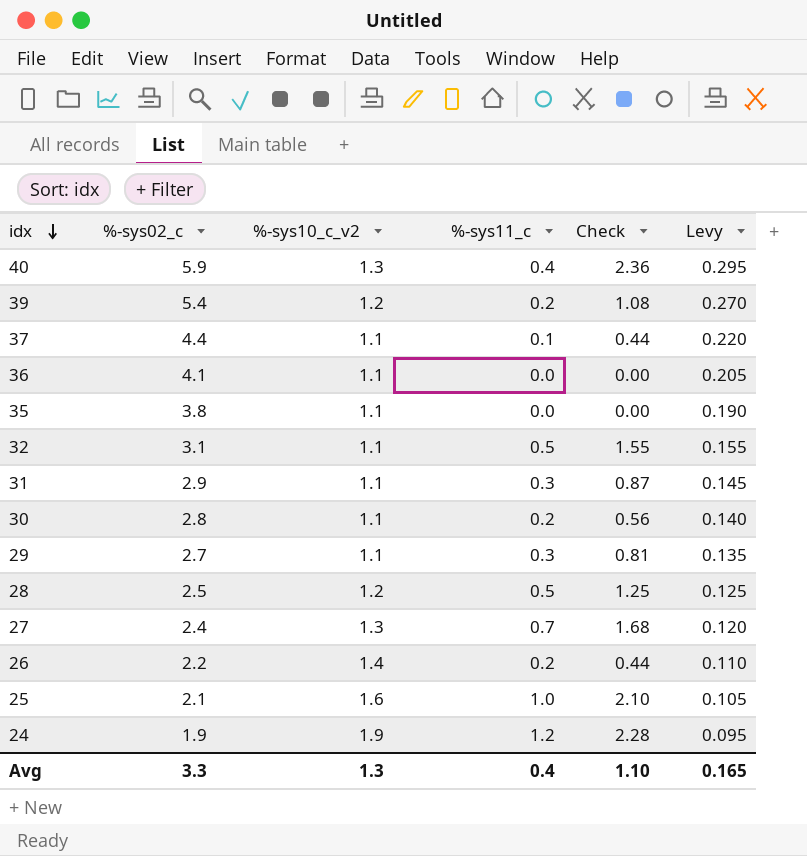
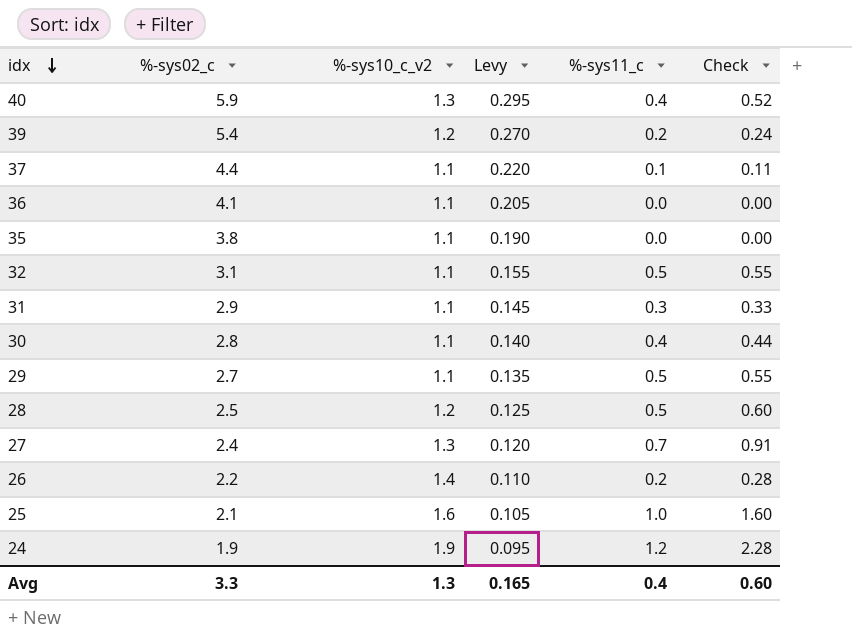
column Levy | position: 6 -> 4
column Check | formula: [%-sys02_c] * [%-sys11_c] -> [%-sys10_c_v2] * [%-sys11_c]
30 | %-sys11_c: 0.2 -> 0.4
29 | %-sys11_c: 0.3 -> 0.5
Avg | Check: 1.10 -> 0.60

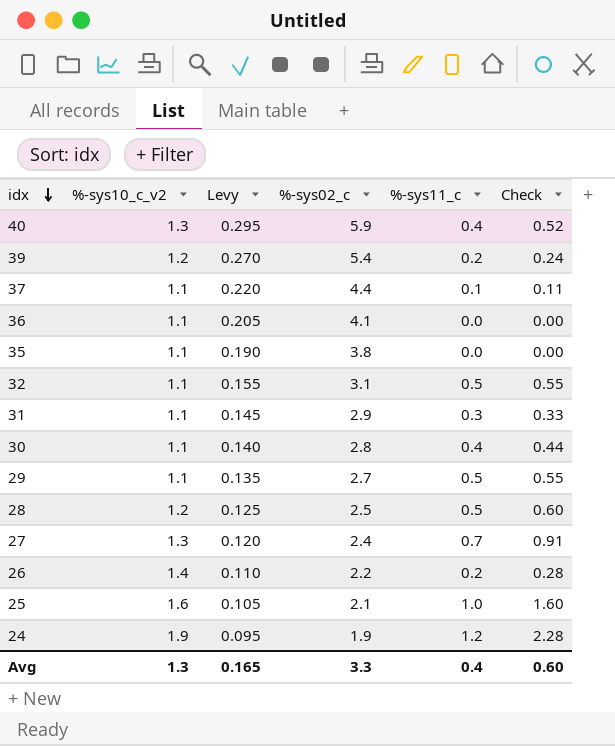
column %-sys02_c | position: 2 -> 4

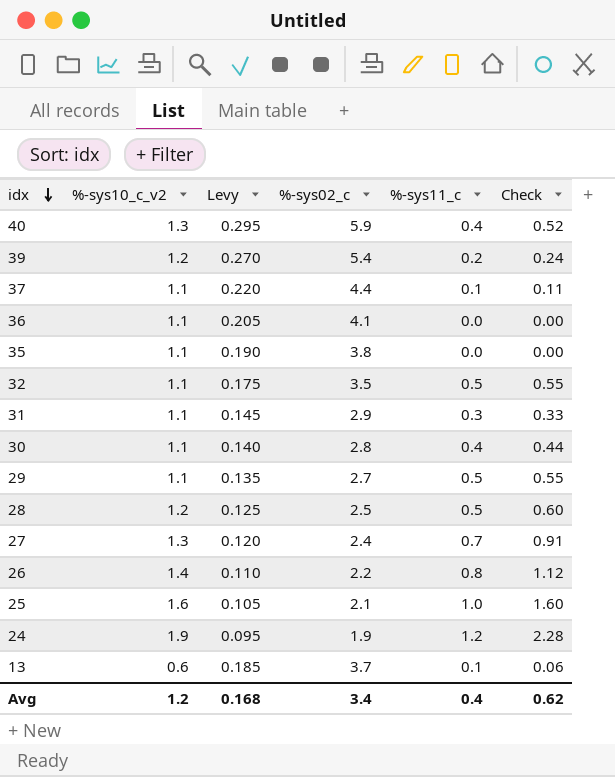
32 | Levy: 0.155 -> 0.175
32 | %-sys02_c: 3.1 -> 3.5
26 | %-sys11_c: 0.2 -> 0.8
26 | Check: 0.28 -> 1.12
row 13: none -> 0.6 | 0.185 | 3.7 | 0.1 | 0.06
Avg | %-sys10_c_v2: 1.3 -> 1.2
Avg | Levy: 0.165 -> 0.168
Avg | %-sys02_c: 3.3 -> 3.4
Avg | Check: 0.60 -> 0.62

